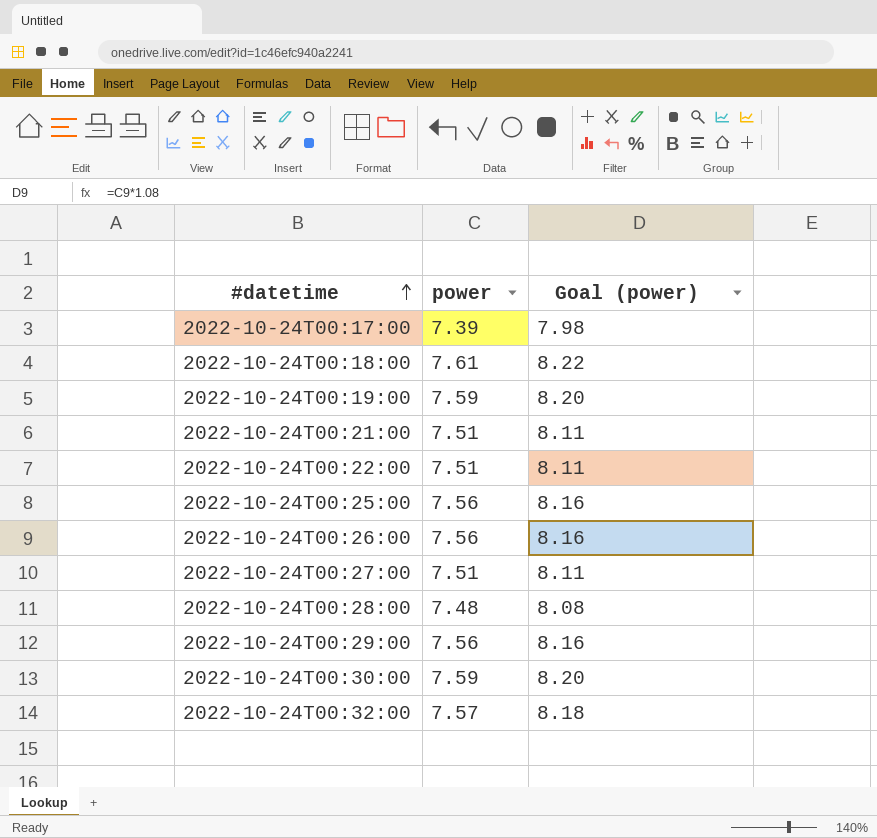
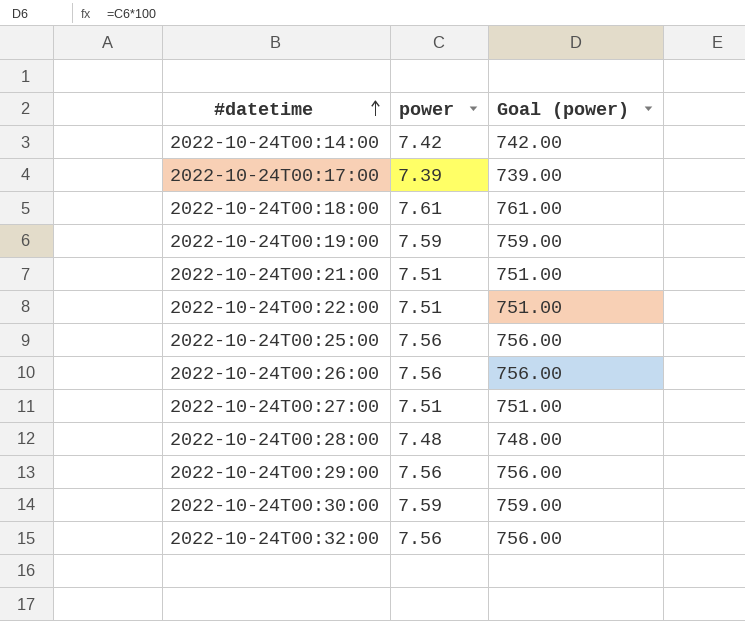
column Goal (power) | formula: [power] * 1.08 -> [power] * 100
row 2022-10-24T00:14:00: none -> 7.42 | 742.00
2022-10-24T00:32:00 | power: 7.57 -> 7.56

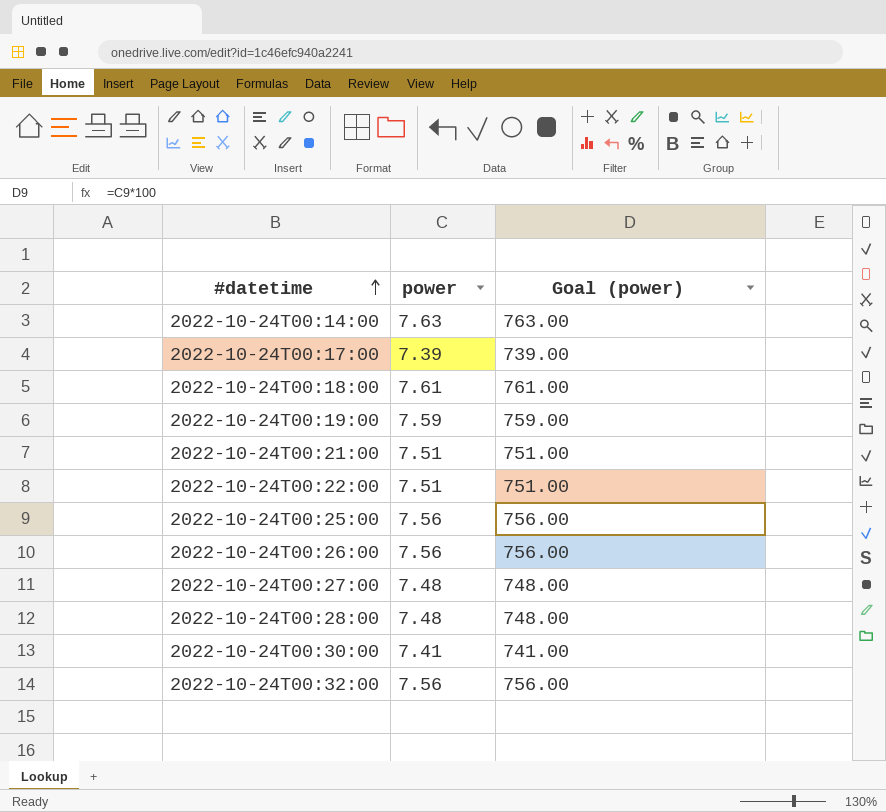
row 2022-10-24T00:29:00: 7.56 | 756.00 -> none
2022-10-24T00:14:00 | power: 7.42 -> 7.63
2022-10-24T00:14:00 | Goal (power): 742.00 -> 763.00
2022-10-24T00:27:00 | power: 7.51 -> 7.48
2022-10-24T00:27:00 | Goal (power): 751.00 -> 748.00
2022-10-24T00:30:00 | power: 7.59 -> 7.41
2022-10-24T00:30:00 | Goal (power): 759.00 -> 741.00

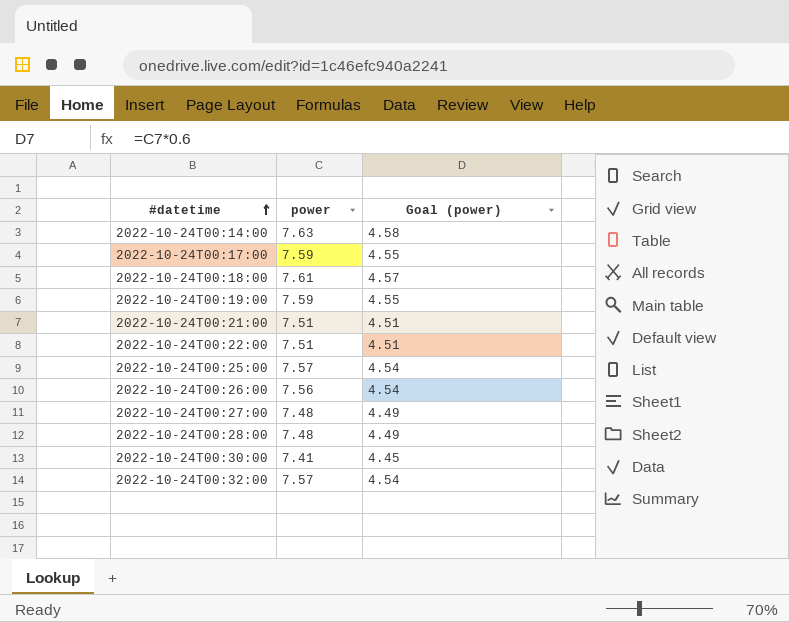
column Goal (power) | formula: [power] * 100 -> [power] * 0.6
2022-10-24T00:17:00 | power: 7.39 -> 7.59
2022-10-24T00:25:00 | power: 7.56 -> 7.57
2022-10-24T00:32:00 | power: 7.56 -> 7.57

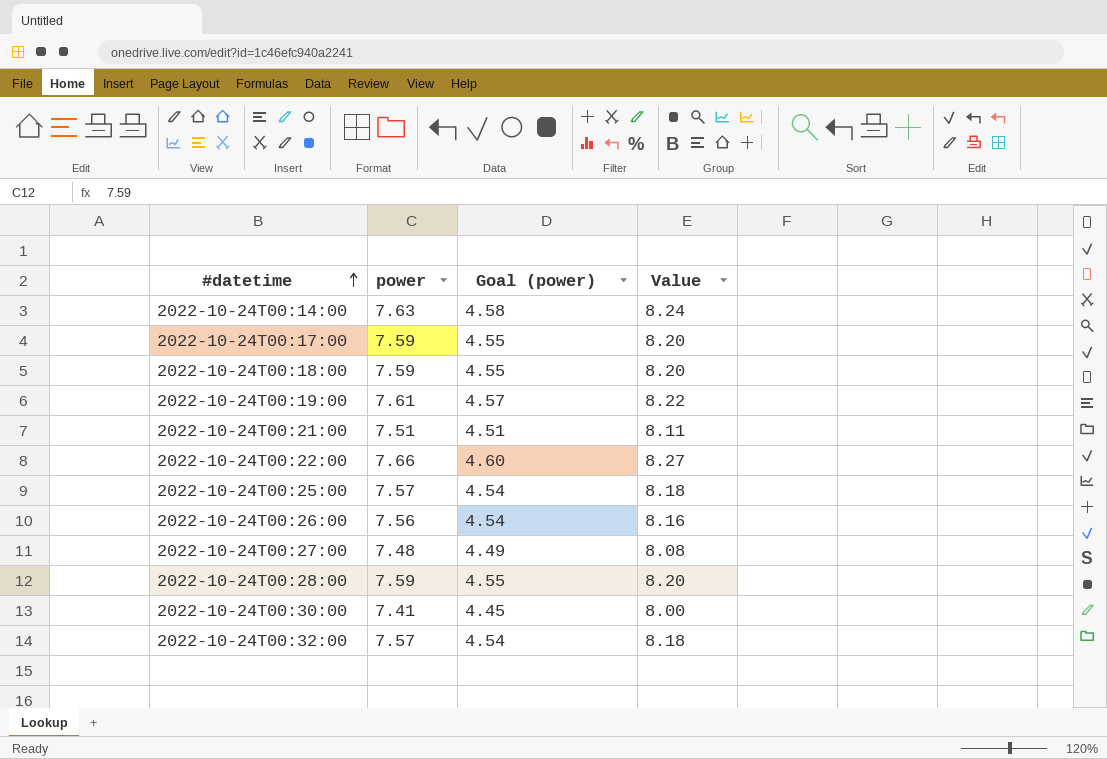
column Value | formula: none -> [power] * 1.08
2022-10-24T00:18:00 | power: 7.61 -> 7.59
2022-10-24T00:18:00 | Goal (power): 4.57 -> 4.55
2022-10-24T00:19:00 | power: 7.59 -> 7.61
2022-10-24T00:19:00 | Goal (power): 4.55 -> 4.57
2022-10-24T00:22:00 | power: 7.51 -> 7.66
2022-10-24T00:22:00 | Goal (power): 4.51 -> 4.60
2022-10-24T00:28:00 | power: 7.48 -> 7.59
2022-10-24T00:28:00 | Goal (power): 4.49 -> 4.55

